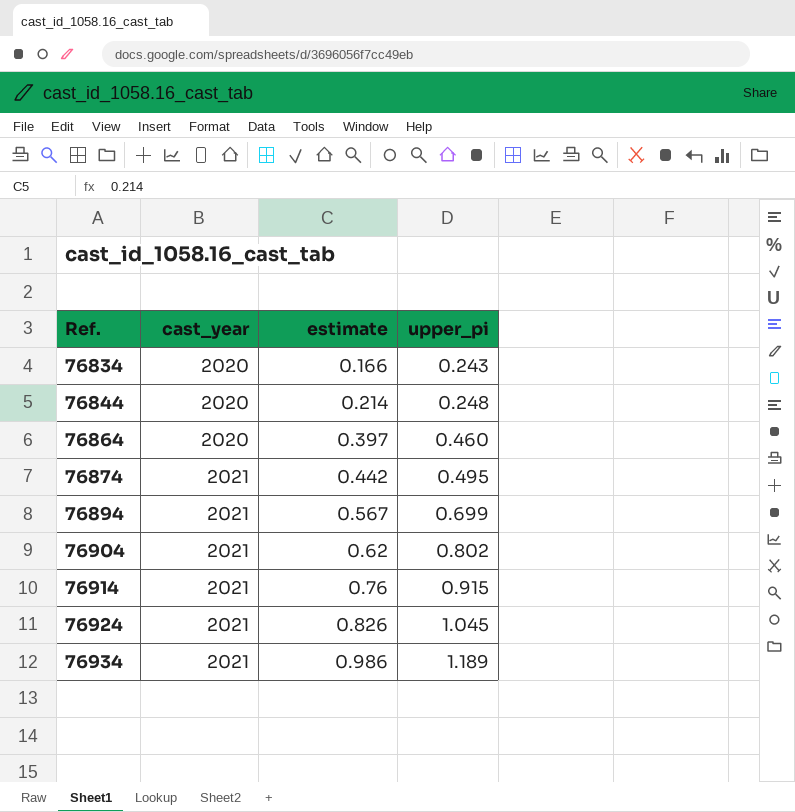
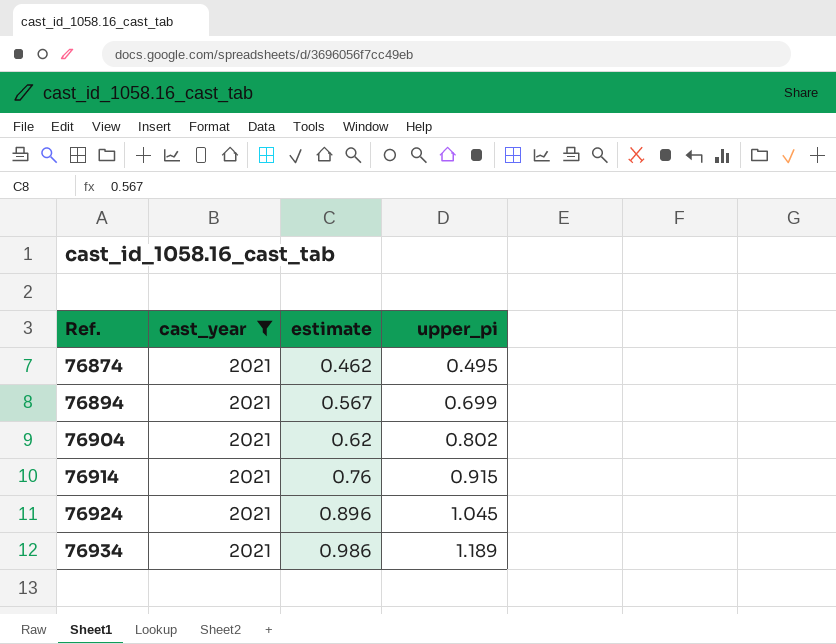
filter: none -> cast_year = 2021
76874 | estimate: 0.442 -> 0.462
76924 | estimate: 0.826 -> 0.896

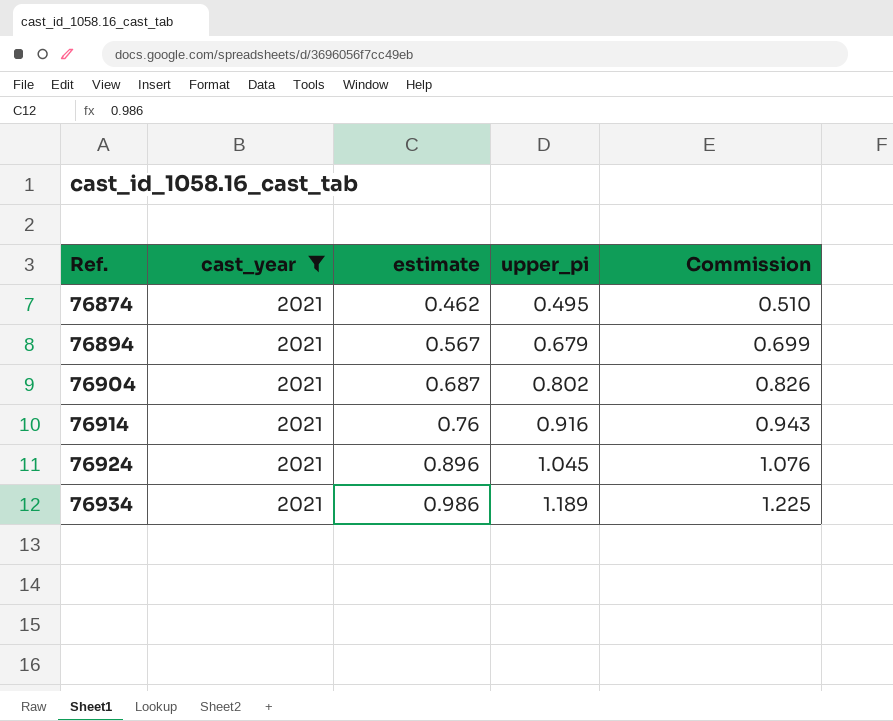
column Commission | formula: none -> [upper_pi] * 1.03
76894 | upper_pi: 0.699 -> 0.679
76904 | estimate: 0.62 -> 0.687
76914 | upper_pi: 0.915 -> 0.916

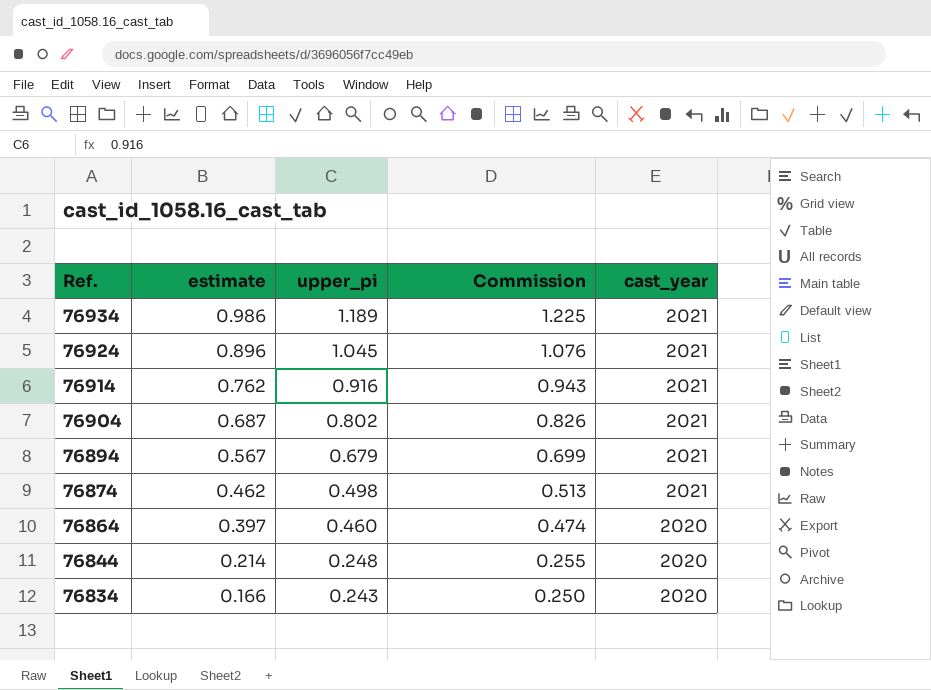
filter: cast_year = 2021 -> none
row order: Ref. ascending -> Ref. descending
column cast_year | position: 2 -> 5
76914 | estimate: 0.76 -> 0.762
76874 | upper_pi: 0.495 -> 0.498
76874 | Commission: 0.510 -> 0.513

